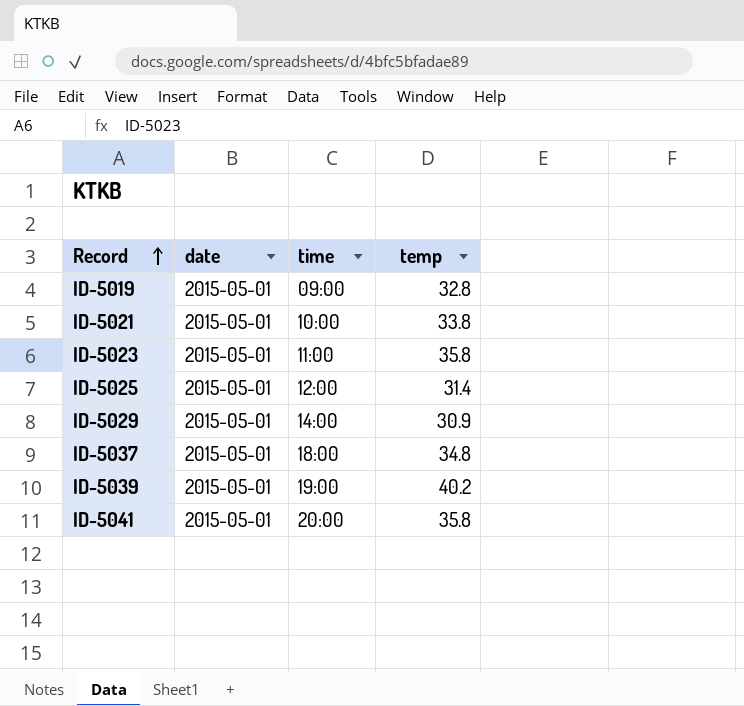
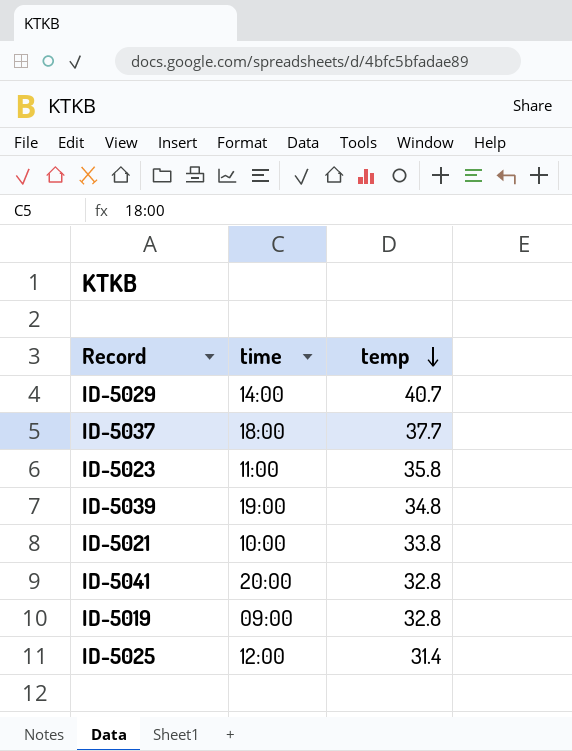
row order: Record ascending -> temp descending
column date | position: 2 -> none
ID-5029 | temp: 30.9 -> 40.7
ID-5037 | temp: 34.8 -> 37.7
ID-5039 | temp: 40.2 -> 34.8
ID-5041 | temp: 35.8 -> 32.8

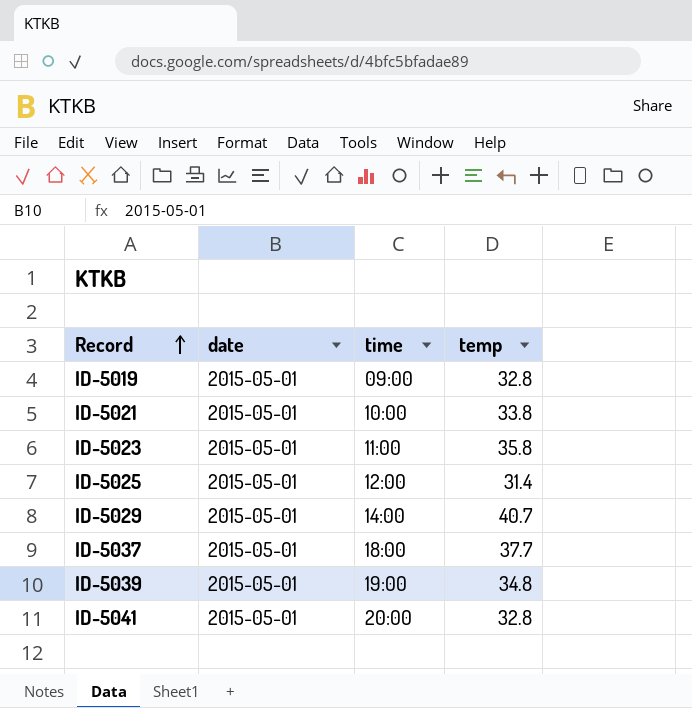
row order: temp descending -> Record ascending
column date | position: none -> 2

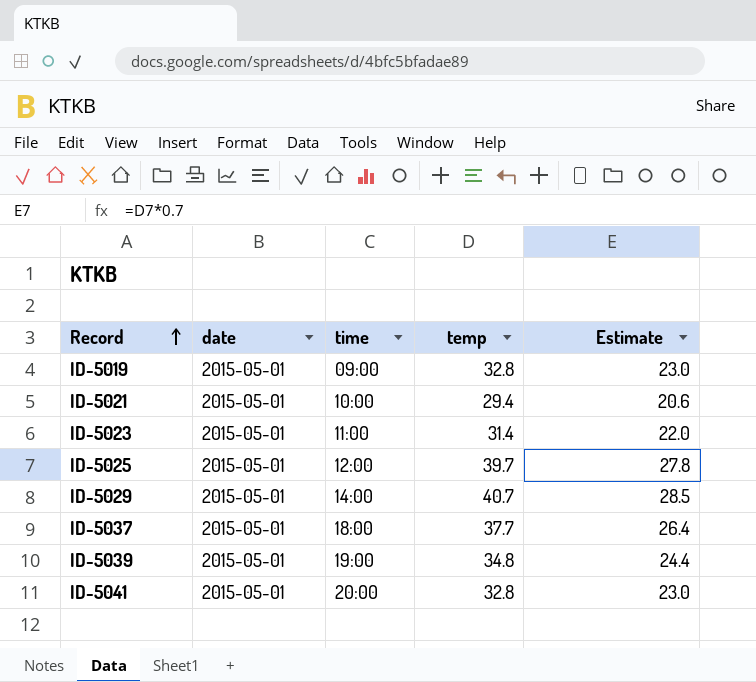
column Estimate | formula: none -> [temp] * 0.7
ID-5021 | temp: 33.8 -> 29.4
ID-5023 | temp: 35.8 -> 31.4
ID-5025 | temp: 31.4 -> 39.7

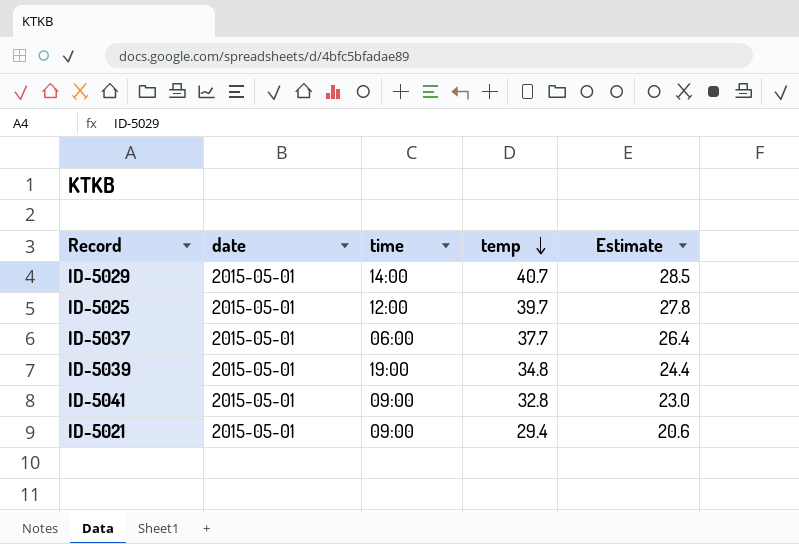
row order: Record ascending -> temp descending
row ID-5019: 2015-05-01 | 09:00 | 32.8 | 23.0 -> none
row ID-5023: 2015-05-01 | 11:00 | 31.4 | 22.0 -> none
ID-5037 | time: 18:00 -> 06:00
ID-5041 | time: 20:00 -> 09:00
ID-5021 | time: 10:00 -> 09:00

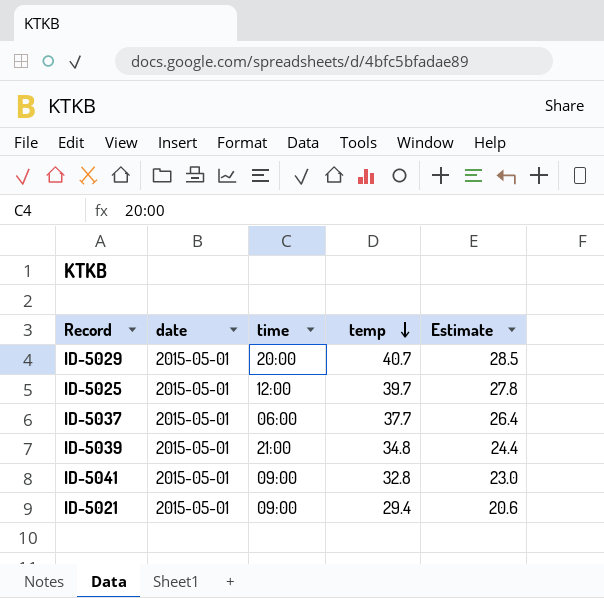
ID-5029 | time: 14:00 -> 20:00
ID-5039 | time: 19:00 -> 21:00

